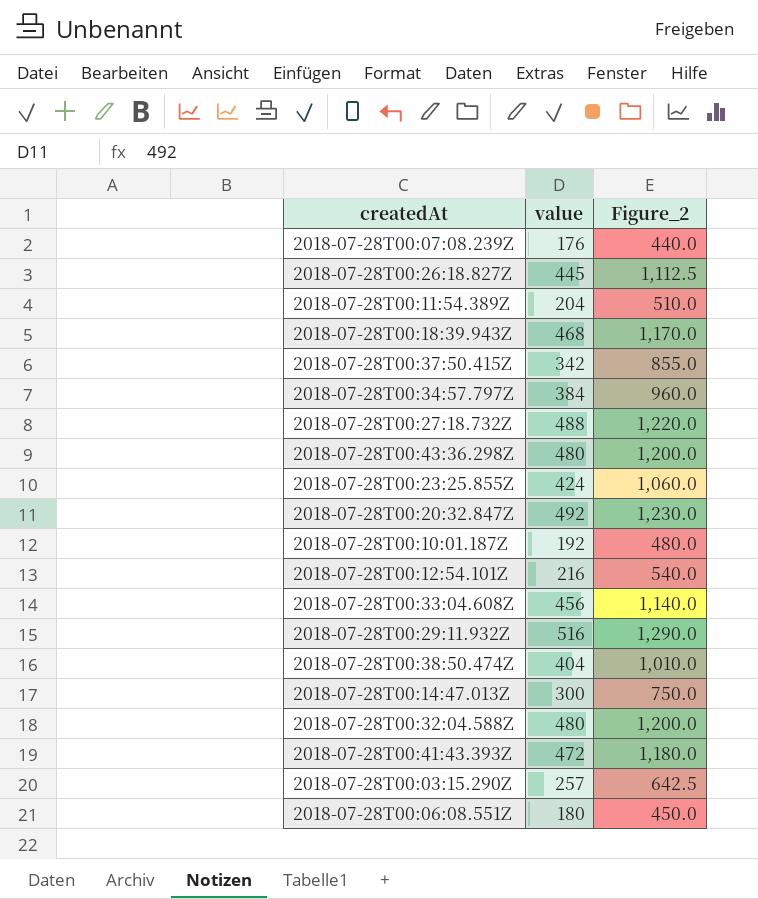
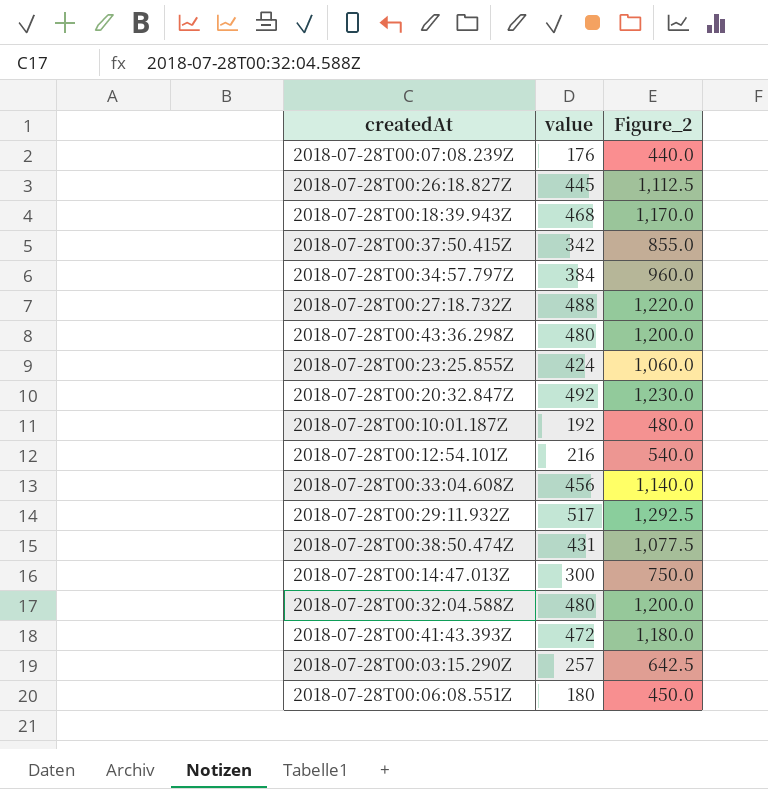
row 2018-07-28T00:11:54.389Z: 204 | 510.0 -> none
2018-07-28T00:29:11.932Z | value: 516 -> 517
2018-07-28T00:29:11.932Z | Figure_2: 1,290.0 -> 1,292.5
2018-07-28T00:38:50.474Z | value: 404 -> 431
2018-07-28T00:38:50.474Z | Figure_2: 1,010.0 -> 1,077.5

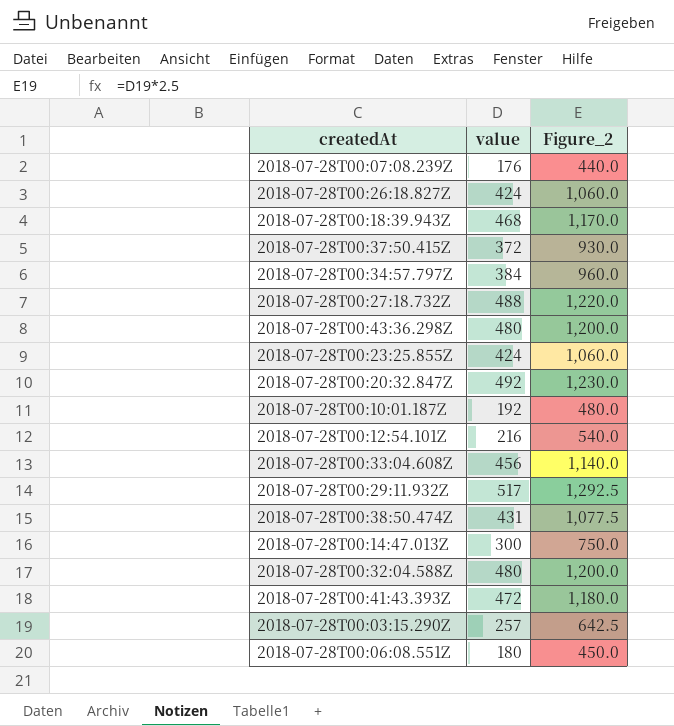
2018-07-28T00:26:18.827Z | value: 445 -> 424
2018-07-28T00:26:18.827Z | Figure_2: 1,112.5 -> 1,060.0
2018-07-28T00:37:50.415Z | value: 342 -> 372
2018-07-28T00:37:50.415Z | Figure_2: 855.0 -> 930.0

